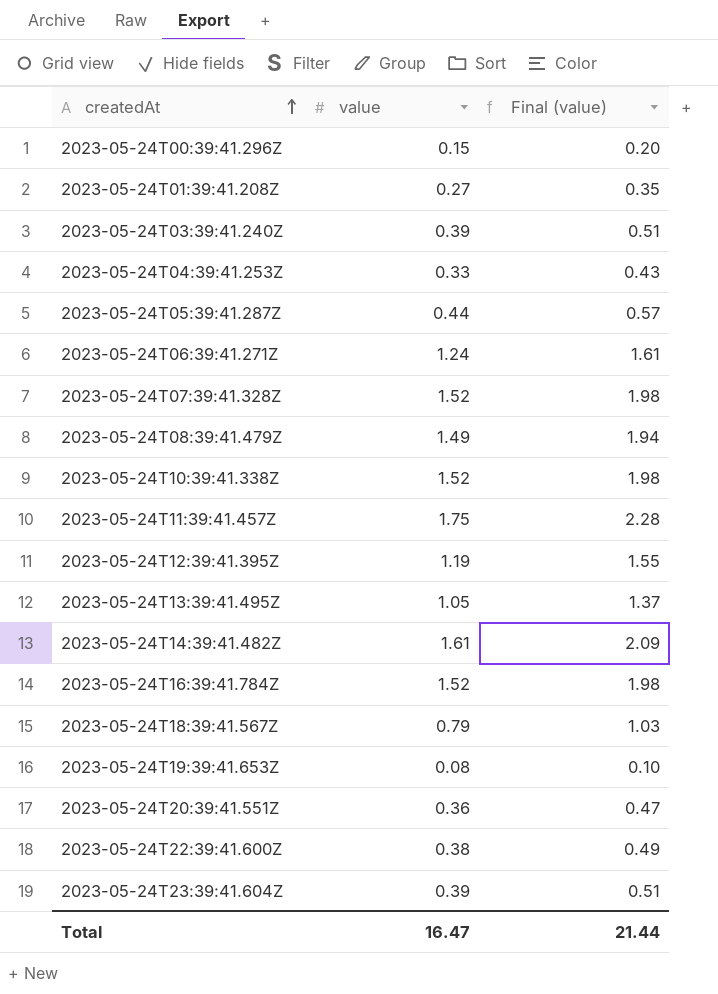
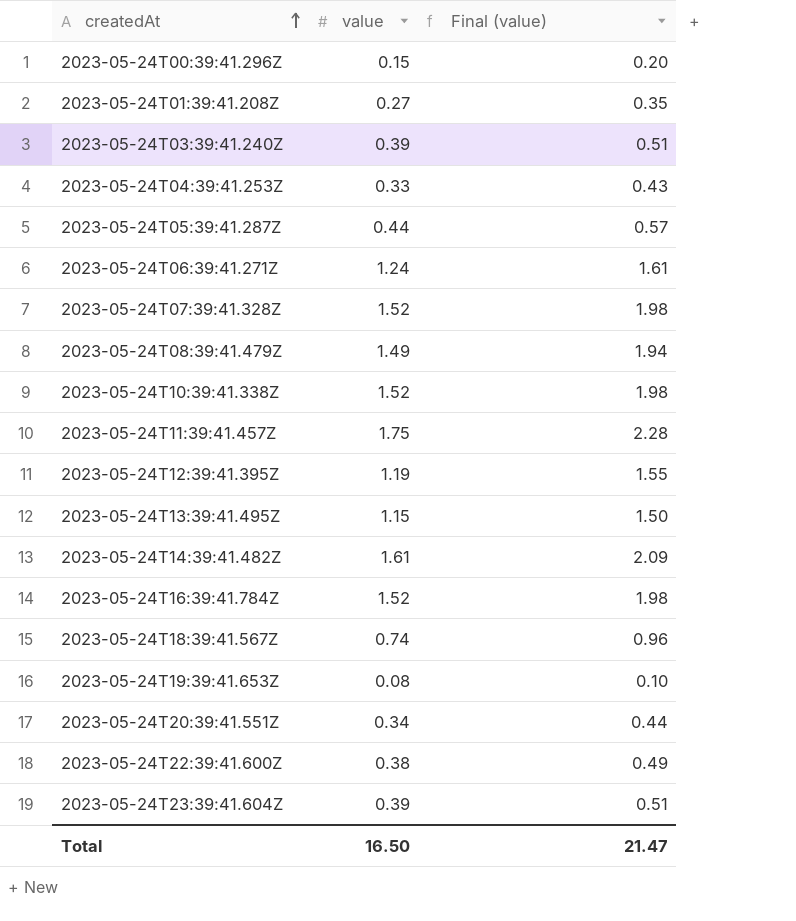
2023-05-24T13:39:41.495Z | value: 1.05 -> 1.15
2023-05-24T13:39:41.495Z | Final (value): 1.37 -> 1.50
2023-05-24T18:39:41.567Z | value: 0.79 -> 0.74
2023-05-24T18:39:41.567Z | Final (value): 1.03 -> 0.96
2023-05-24T20:39:41.551Z | value: 0.36 -> 0.34
2023-05-24T20:39:41.551Z | Final (value): 0.47 -> 0.44
Total | value: 16.47 -> 16.50
Total | Final (value): 21.44 -> 21.47

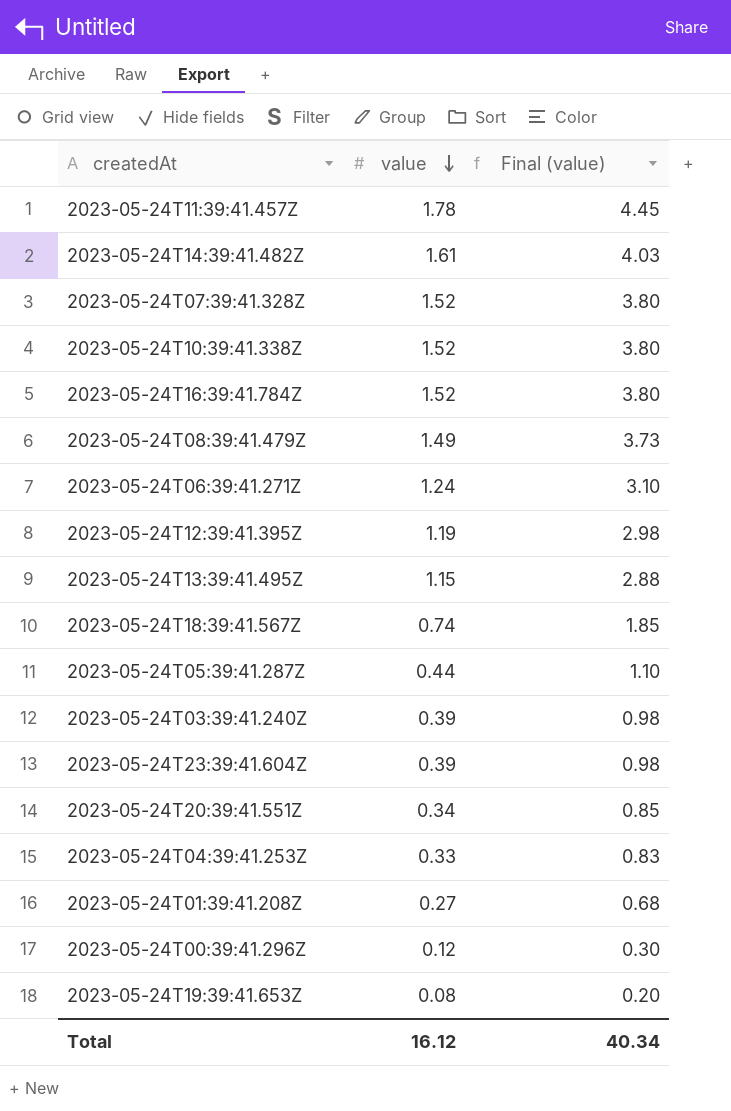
row order: createdAt ascending -> value descending
column Final (value) | formula: [value] * 1.3 -> [value] * 2.5
row 2023-05-24T22:39:41.600Z: 0.38 | 0.49 -> none
2023-05-24T11:39:41.457Z | value: 1.75 -> 1.78
2023-05-24T00:39:41.296Z | value: 0.15 -> 0.12
Total | value: 16.50 -> 16.12
Total | Final (value): 21.47 -> 40.34

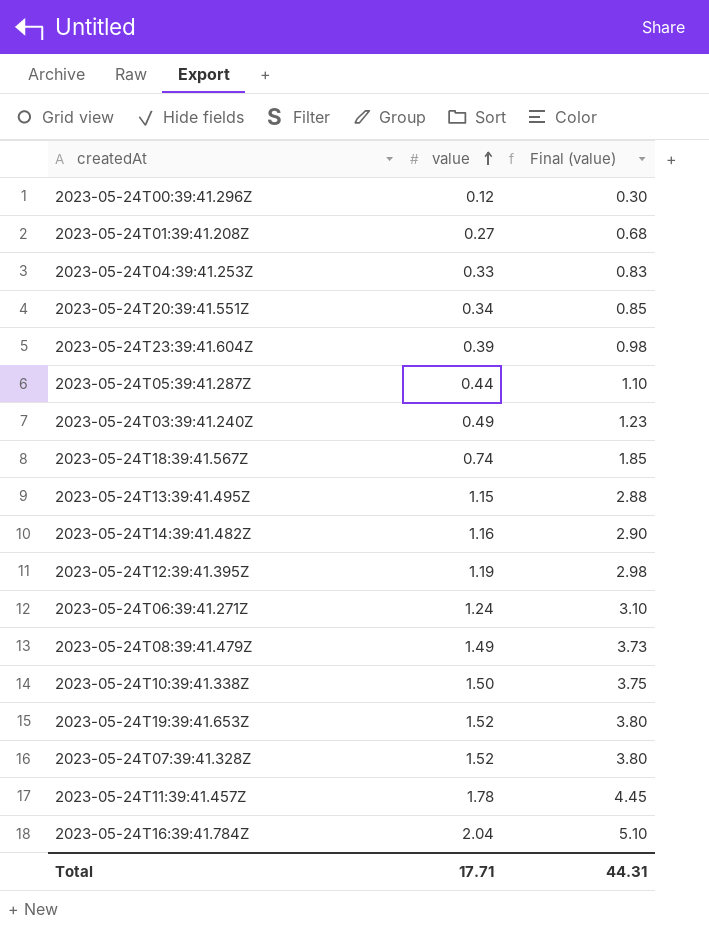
row order: value descending -> value ascending
2023-05-24T03:39:41.240Z | value: 0.39 -> 0.49
2023-05-24T03:39:41.240Z | Final (value): 0.98 -> 1.23
2023-05-24T14:39:41.482Z | value: 1.61 -> 1.16
2023-05-24T14:39:41.482Z | Final (value): 4.03 -> 2.90
2023-05-24T10:39:41.338Z | value: 1.52 -> 1.50
2023-05-24T10:39:41.338Z | Final (value): 3.80 -> 3.75
2023-05-24T19:39:41.653Z | value: 0.08 -> 1.52
2023-05-24T19:39:41.653Z | Final (value): 0.20 -> 3.80
2023-05-24T16:39:41.784Z | value: 1.52 -> 2.04
2023-05-24T16:39:41.784Z | Final (value): 3.80 -> 5.10
Total | value: 16.12 -> 17.71
Total | Final (value): 40.34 -> 44.31

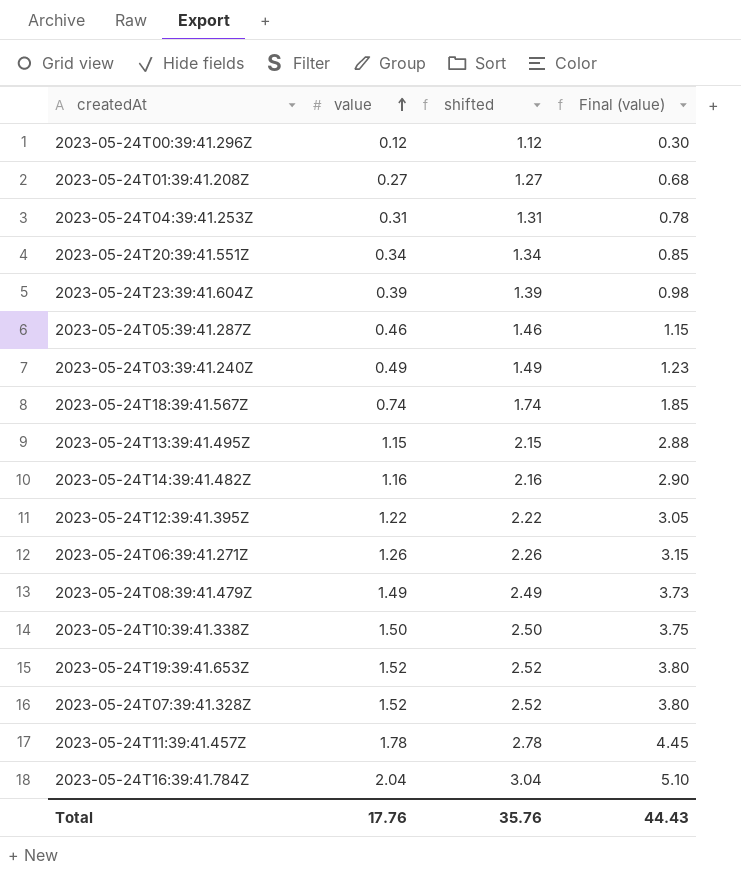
column shifted | formula: none -> [value] + 1
2023-05-24T04:39:41.253Z | value: 0.33 -> 0.31
2023-05-24T04:39:41.253Z | Final (value): 0.83 -> 0.78
2023-05-24T05:39:41.287Z | value: 0.44 -> 0.46
2023-05-24T05:39:41.287Z | Final (value): 1.10 -> 1.15
2023-05-24T12:39:41.395Z | value: 1.19 -> 1.22
2023-05-24T12:39:41.395Z | Final (value): 2.98 -> 3.05
2023-05-24T06:39:41.271Z | value: 1.24 -> 1.26
2023-05-24T06:39:41.271Z | Final (value): 3.10 -> 3.15
Total | value: 17.71 -> 17.76
Total | Final (value): 44.31 -> 44.43

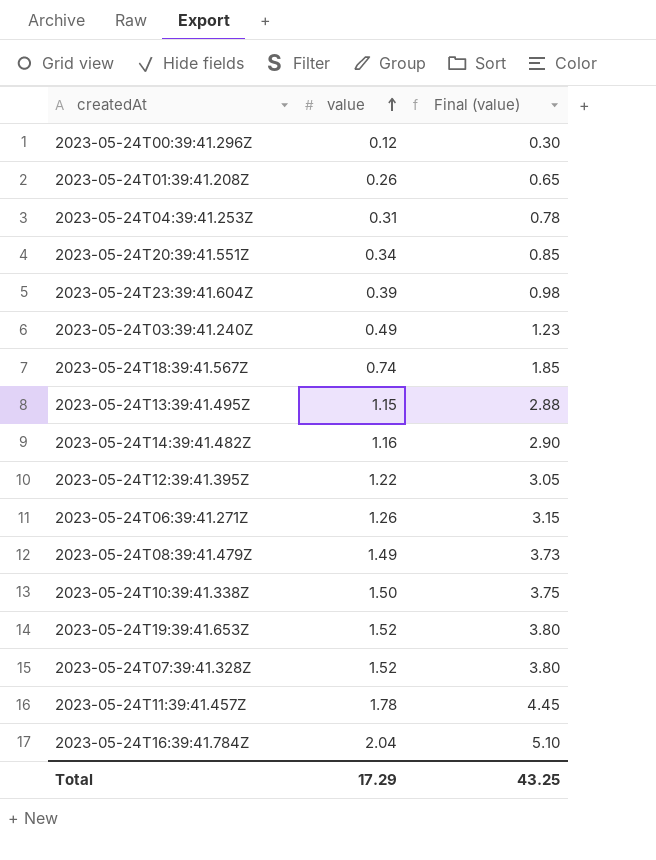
column shifted | formula: [value] + 1 -> none
row 2023-05-24T05:39:41.287Z: 0.46 | 1.46 | 1.15 -> none
2023-05-24T01:39:41.208Z | value: 0.27 -> 0.26
2023-05-24T01:39:41.208Z | Final (value): 0.68 -> 0.65
Total | value: 17.76 -> 17.29
Total | Final (value): 44.43 -> 43.25

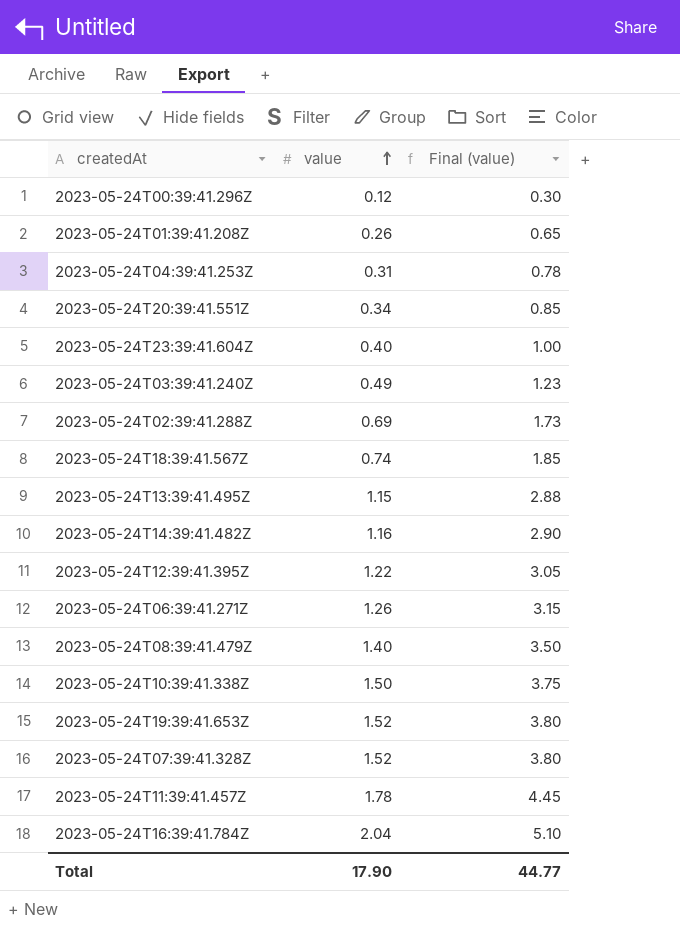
2023-05-24T23:39:41.604Z | value: 0.39 -> 0.40
2023-05-24T23:39:41.604Z | Final (value): 0.98 -> 1.00
row 2023-05-24T02:39:41.288Z: none -> 0.69 | 1.73
2023-05-24T08:39:41.479Z | value: 1.49 -> 1.40
2023-05-24T08:39:41.479Z | Final (value): 3.73 -> 3.50
Total | value: 17.29 -> 17.90
Total | Final (value): 43.25 -> 44.77

